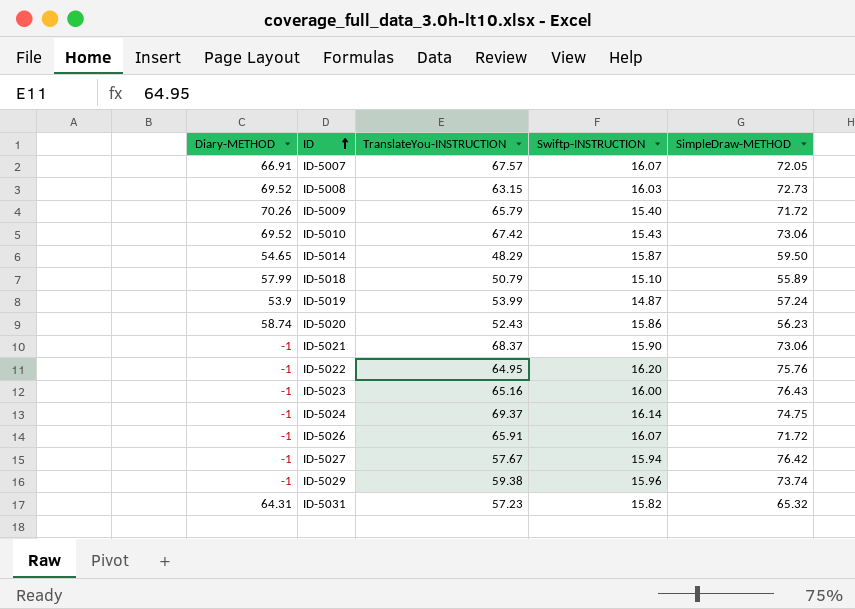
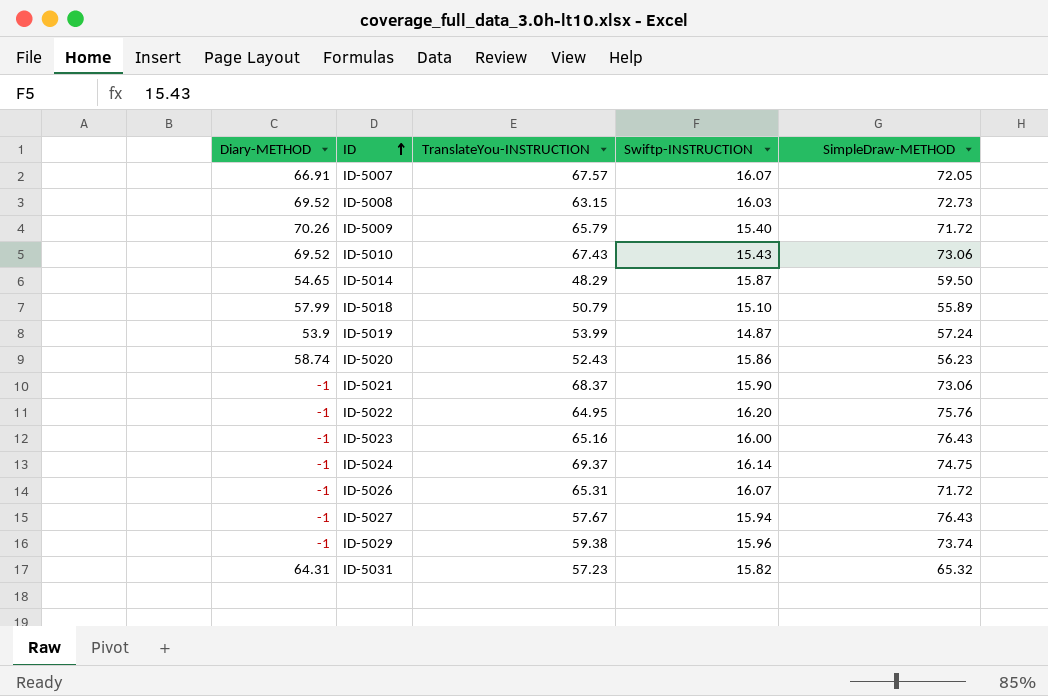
ID-5010 | TranslateYou-INSTRUCTION: 67.42 -> 67.43
ID-5026 | TranslateYou-INSTRUCTION: 65.91 -> 65.31
ID-5027 | SimpleDraw-METHOD: 76.42 -> 76.43

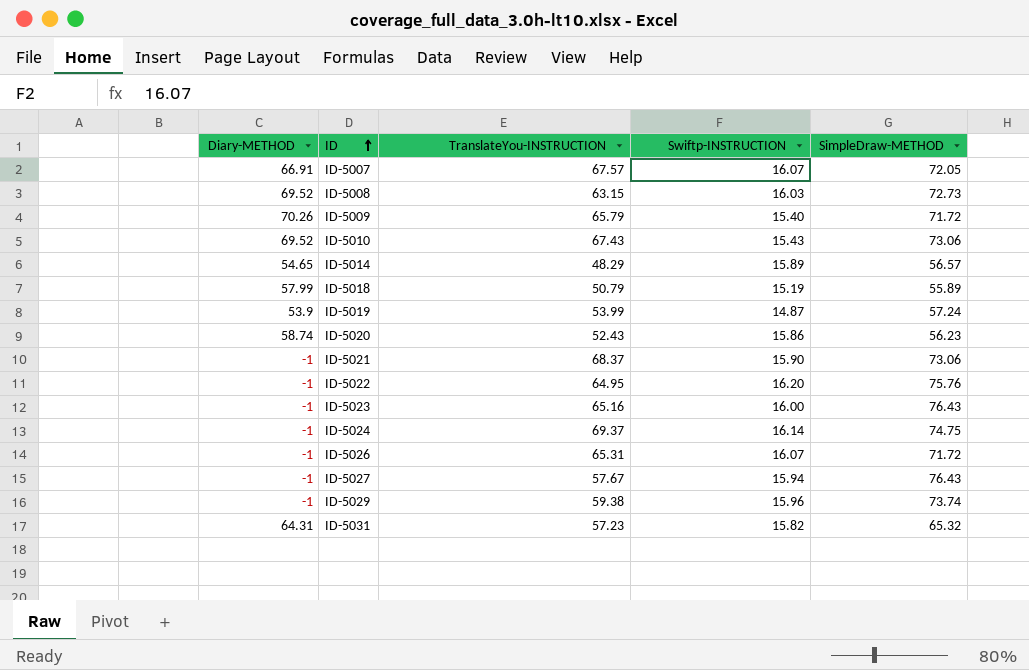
ID-5014 | Swiftp-INSTRUCTION: 15.87 -> 15.89
ID-5014 | SimpleDraw-METHOD: 59.50 -> 56.57
ID-5018 | Swiftp-INSTRUCTION: 15.10 -> 15.19

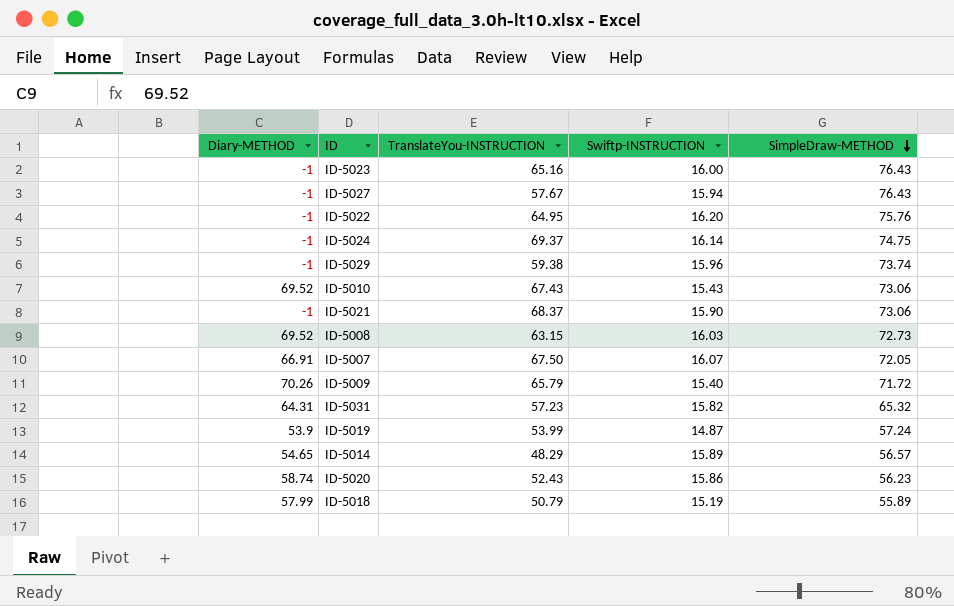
row order: ID ascending -> SimpleDraw-METHOD descending
row ID-5026: -1 | 65.31 | 16.07 | 71.72 -> none
ID-5007 | TranslateYou-INSTRUCTION: 67.57 -> 67.50

